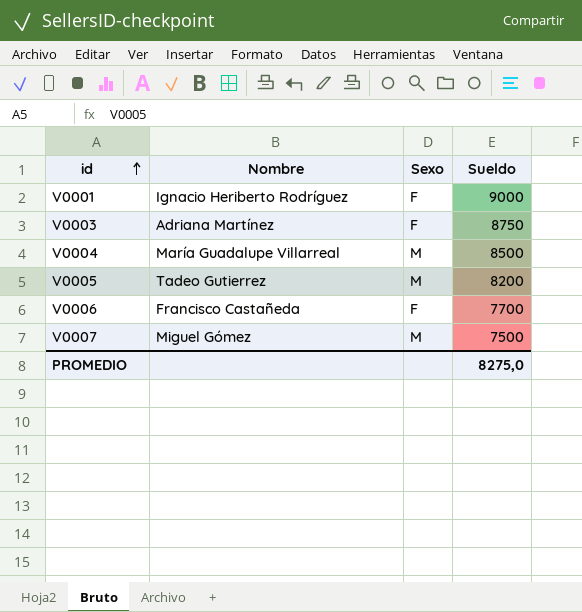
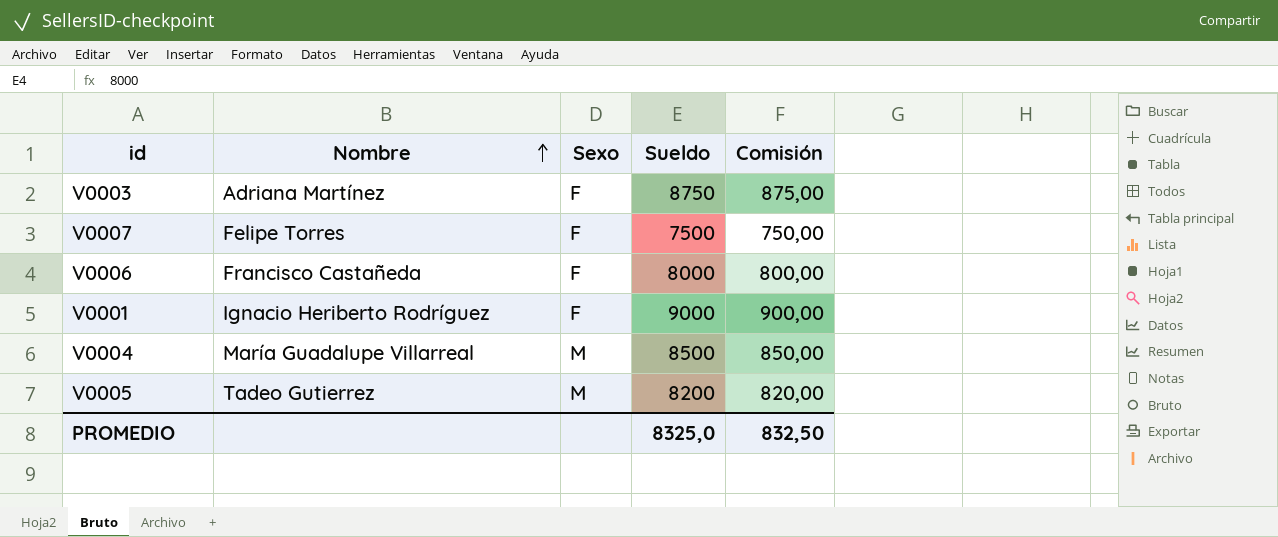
row order: id ascending -> Nombre ascending
column Comisión | formula: none -> [Sueldo] * 0,1
V0007 | Nombre: Miguel Gómez -> Felipe Torres
V0007 | Sexo: M -> F
V0006 | Sueldo: 7700 -> 8000
PROMEDIO | Sueldo: 8275,0 -> 8325,0

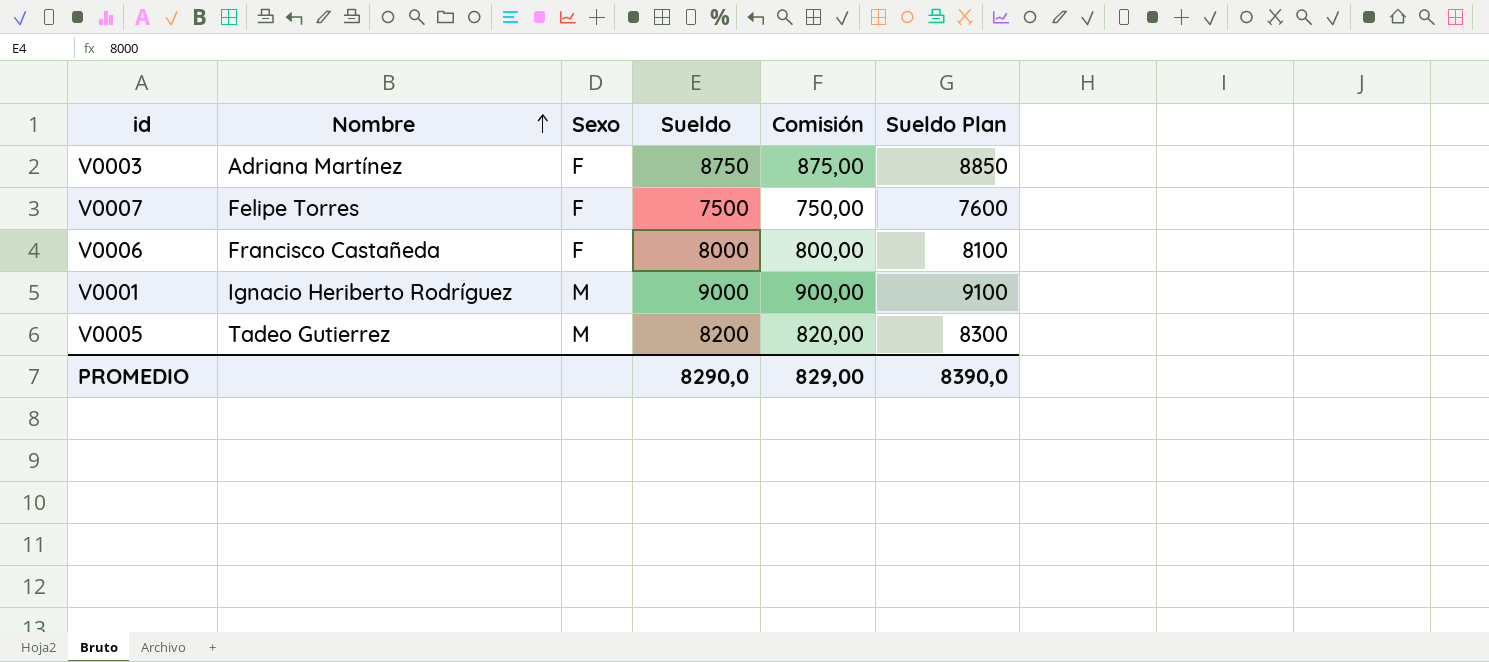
column Sueldo Plan | formula: none -> [Sueldo] + 100
row V0004: María Guadalupe Villarreal | M | 8500 | 850,00 -> none
V0001 | Sexo: F -> M
PROMEDIO | Sueldo: 8325,0 -> 8290,0
PROMEDIO | Comisión: 832,50 -> 829,00

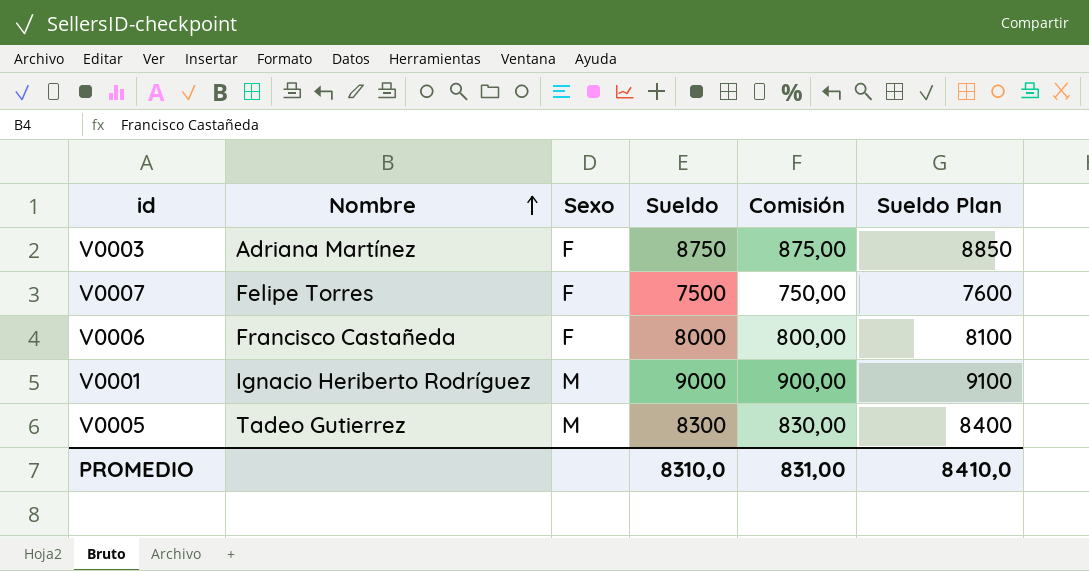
V0005 | Sueldo: 8200 -> 8300
V0005 | Comisión: 820,00 -> 830,00
V0005 | Sueldo Plan: 8300 -> 8400
PROMEDIO | Sueldo: 8290,0 -> 8310,0
PROMEDIO | Comisión: 829,00 -> 831,00
PROMEDIO | Sueldo Plan: 8390,0 -> 8410,0

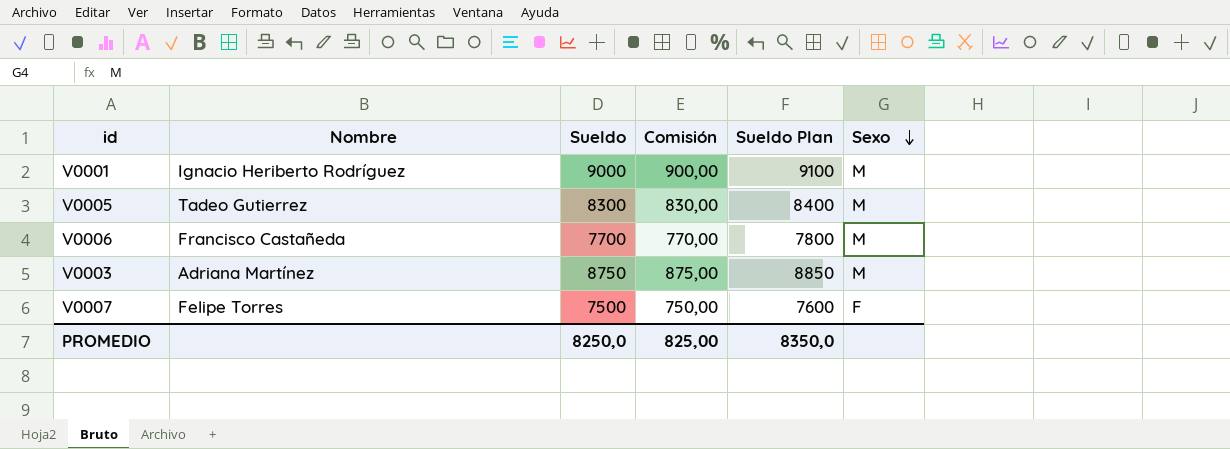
row order: Nombre ascending -> Sexo descending
column Sexo | position: 3 -> 6
V0006 | Sueldo: 8000 -> 7700
V0006 | Comisión: 800,00 -> 770,00
V0006 | Sueldo Plan: 8100 -> 7800
V0006 | Sexo: F -> M
V0003 | Sexo: F -> M
PROMEDIO | Sueldo: 8310,0 -> 8250,0
PROMEDIO | Comisión: 831,00 -> 825,00
PROMEDIO | Sueldo Plan: 8410,0 -> 8350,0

